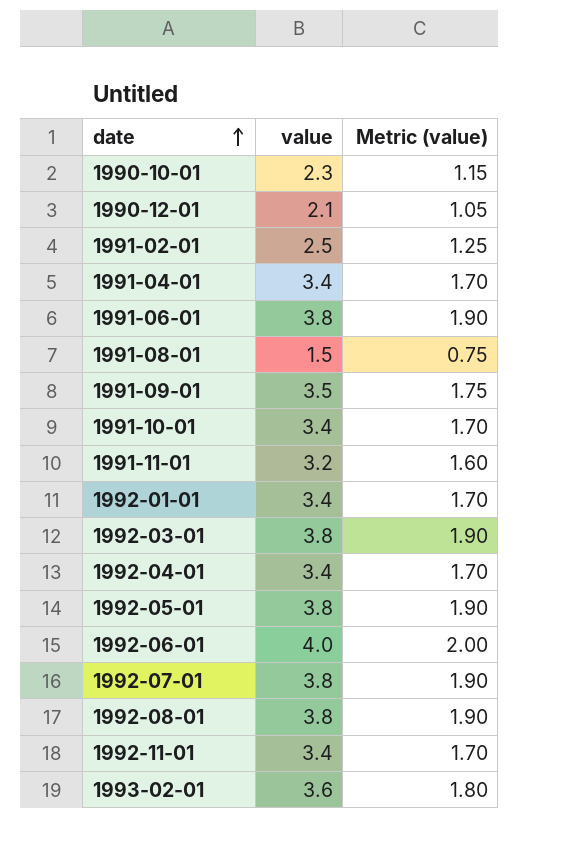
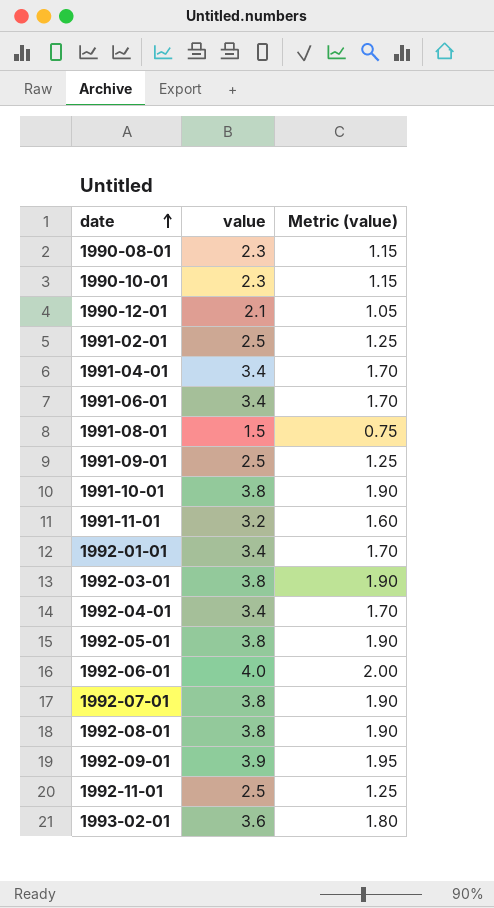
row 1990-08-01: none -> 2.3 | 1.15
1991-06-01 | value: 3.8 -> 3.4
1991-06-01 | Metric (value): 1.90 -> 1.70
1991-09-01 | value: 3.5 -> 2.5
1991-09-01 | Metric (value): 1.75 -> 1.25
1991-10-01 | value: 3.4 -> 3.8
1991-10-01 | Metric (value): 1.70 -> 1.90
row 1992-09-01: none -> 3.9 | 1.95
1992-11-01 | value: 3.4 -> 2.5
1992-11-01 | Metric (value): 1.70 -> 1.25

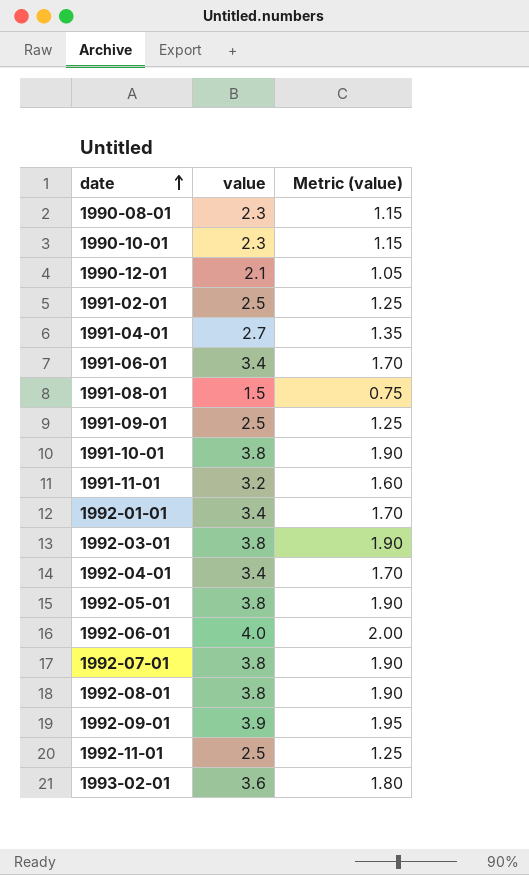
1991-04-01 | value: 3.4 -> 2.7
1991-04-01 | Metric (value): 1.70 -> 1.35

